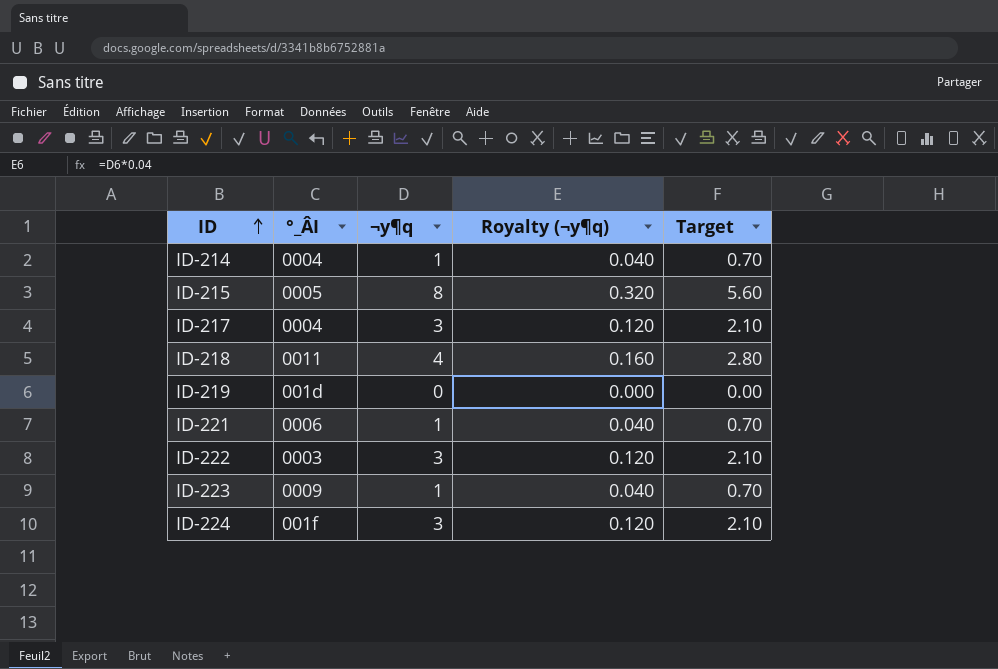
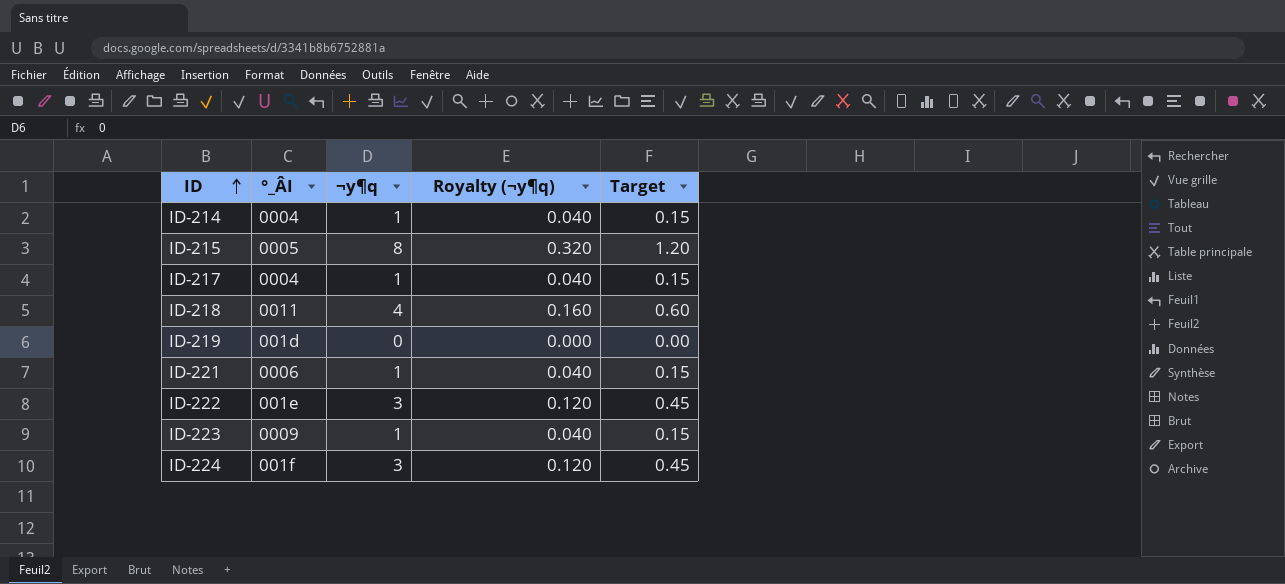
column Target | formula: [¬y¶q] * 0.7 -> [¬y¶q] * 0.15
ID-217 | ¬y¶q: 3 -> 1
ID-217 | Royalty (¬y¶q): 0.120 -> 0.040
ID-222 | °_ÂI: 0003 -> 001e

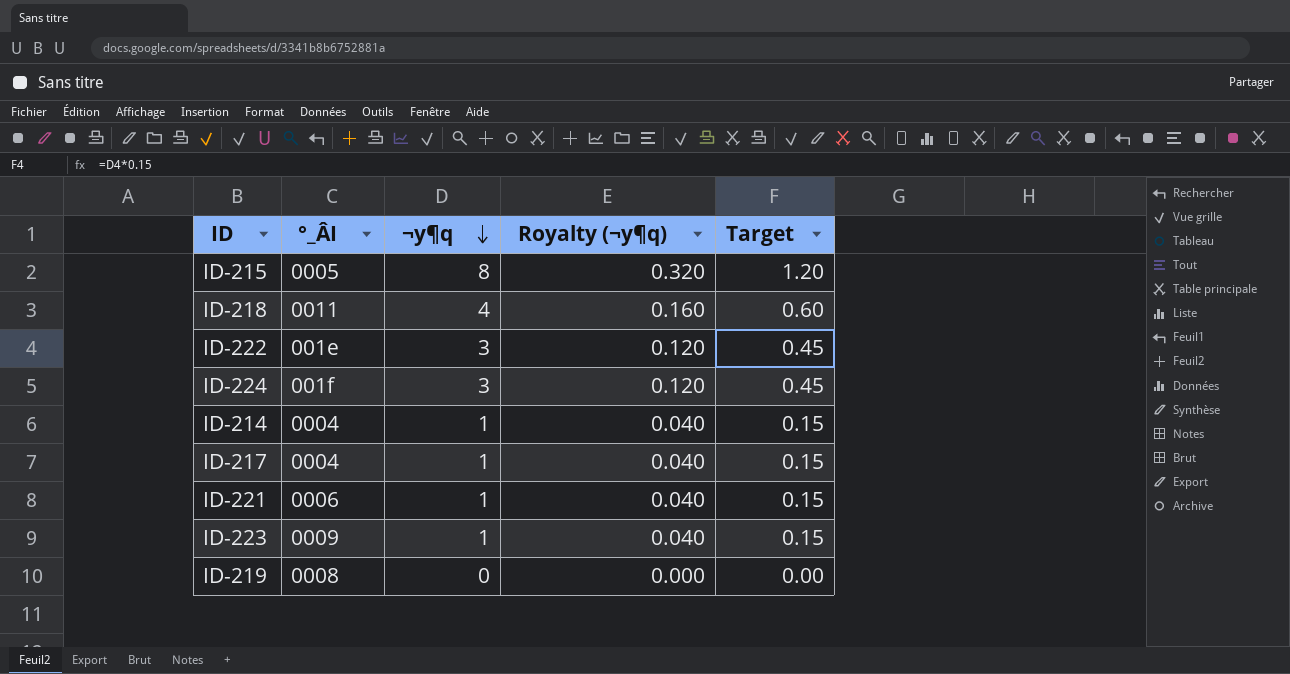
row order: ID ascending -> ¬y¶q descending
ID-219 | °_ÂI: 001d -> 0008

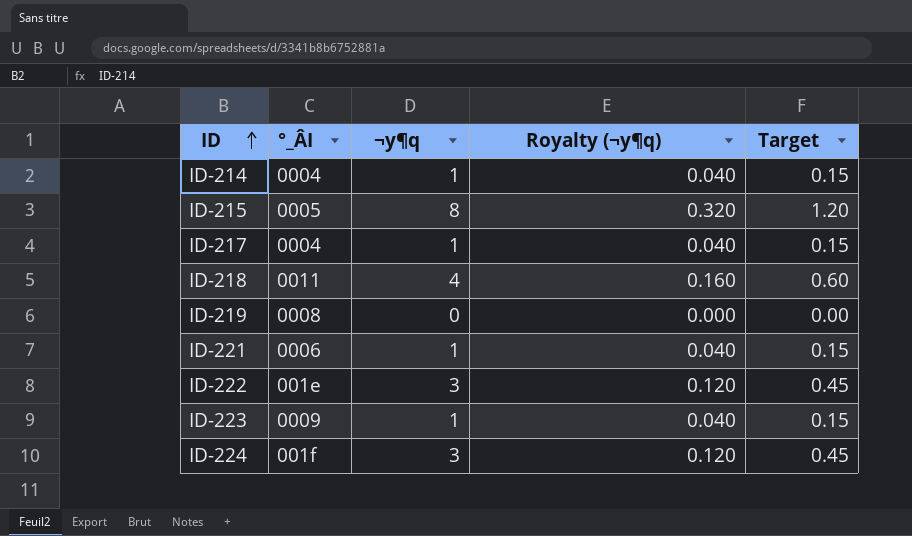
row order: ¬y¶q descending -> ID ascending

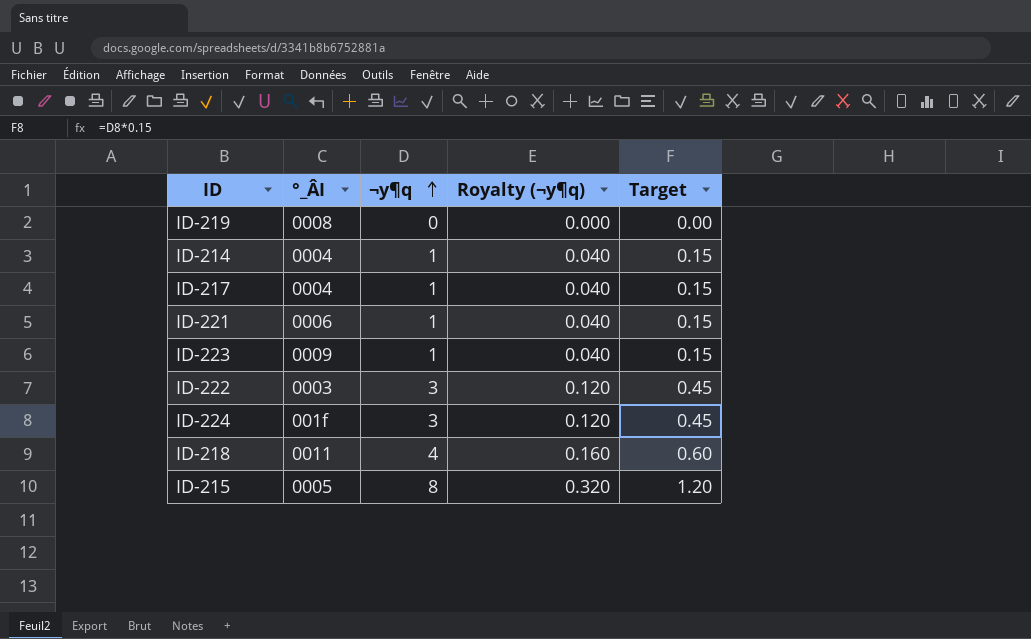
row order: ID ascending -> ¬y¶q ascending
ID-222 | °_ÂI: 001e -> 0003

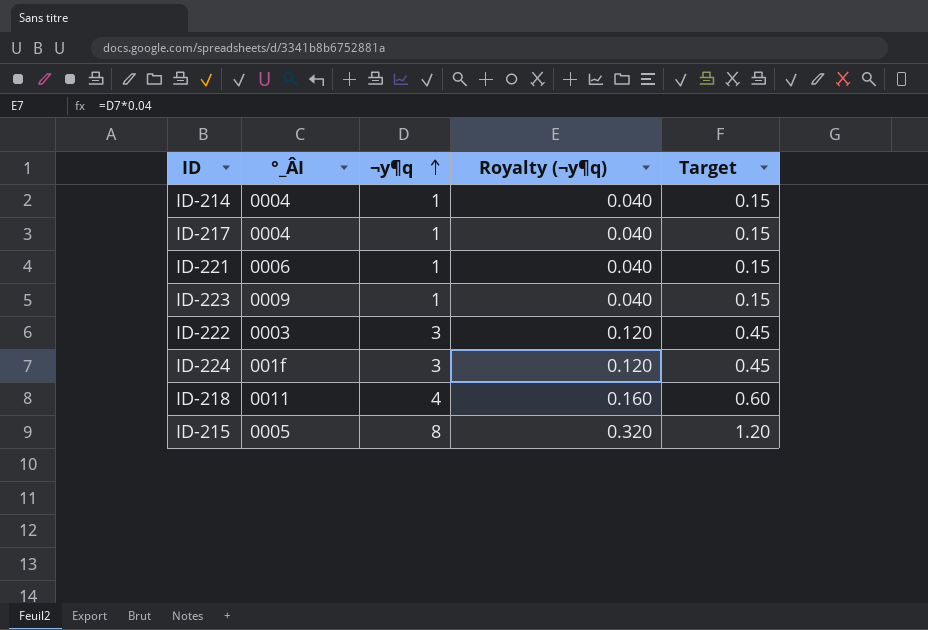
row ID-219: 0008 | 0 | 0.000 | 0.00 -> none

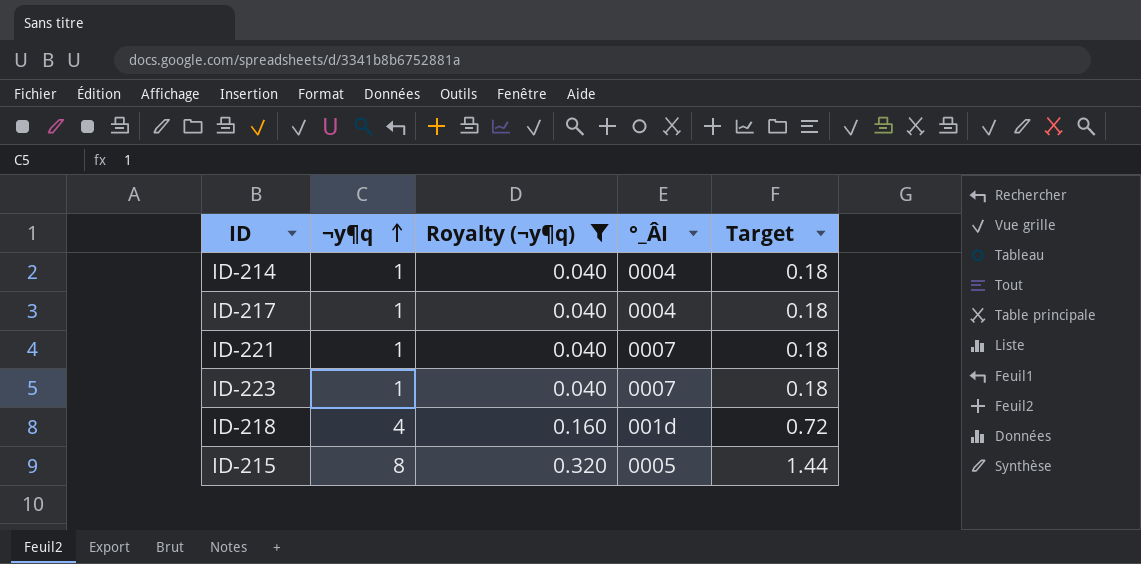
filter: none -> Royalty (¬y¶q) != 0.120
column °_ÂI | position: 2 -> 4
column Target | formula: [¬y¶q] * 0.15 -> [¬y¶q] * 0.18
ID-221 | °_ÂI: 0006 -> 0007
ID-223 | °_ÂI: 0009 -> 0007
ID-218 | °_ÂI: 0011 -> 001d

